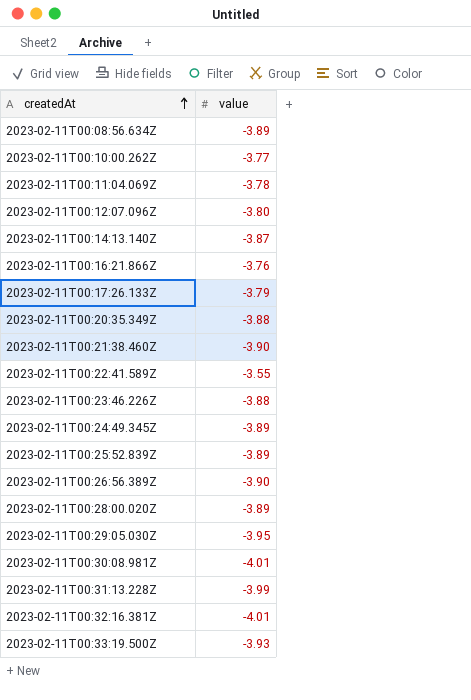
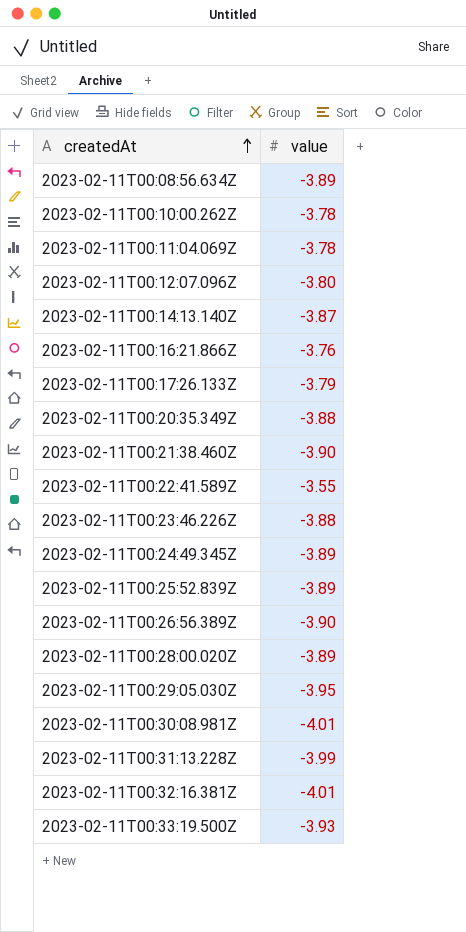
2023-02-11T00:10:00.262Z | value: -3.77 -> -3.78

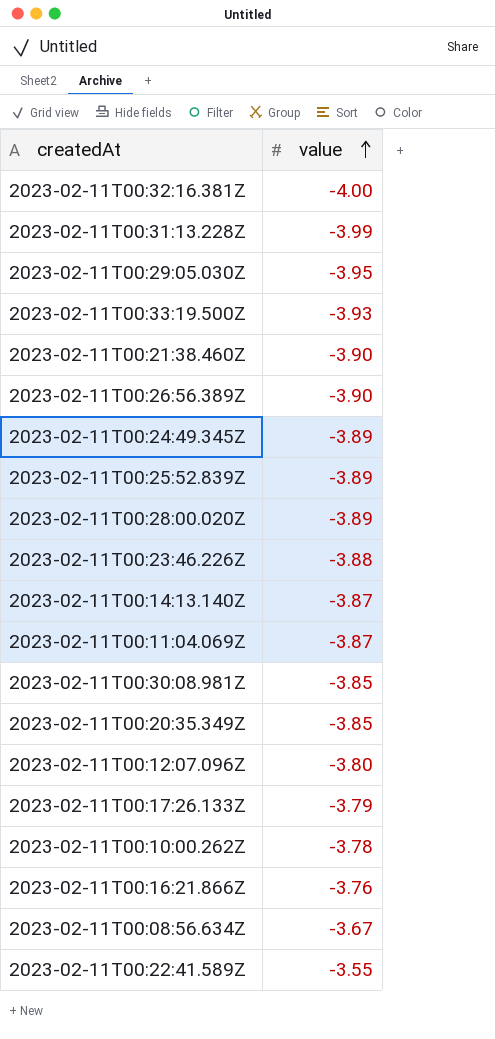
row order: createdAt ascending -> value ascending
2023-02-11T00:32:16.381Z | value: -4.01 -> -4.00
2023-02-11T00:11:04.069Z | value: -3.78 -> -3.87
2023-02-11T00:30:08.981Z | value: -4.01 -> -3.85
2023-02-11T00:20:35.349Z | value: -3.88 -> -3.85
2023-02-11T00:08:56.634Z | value: -3.89 -> -3.67

